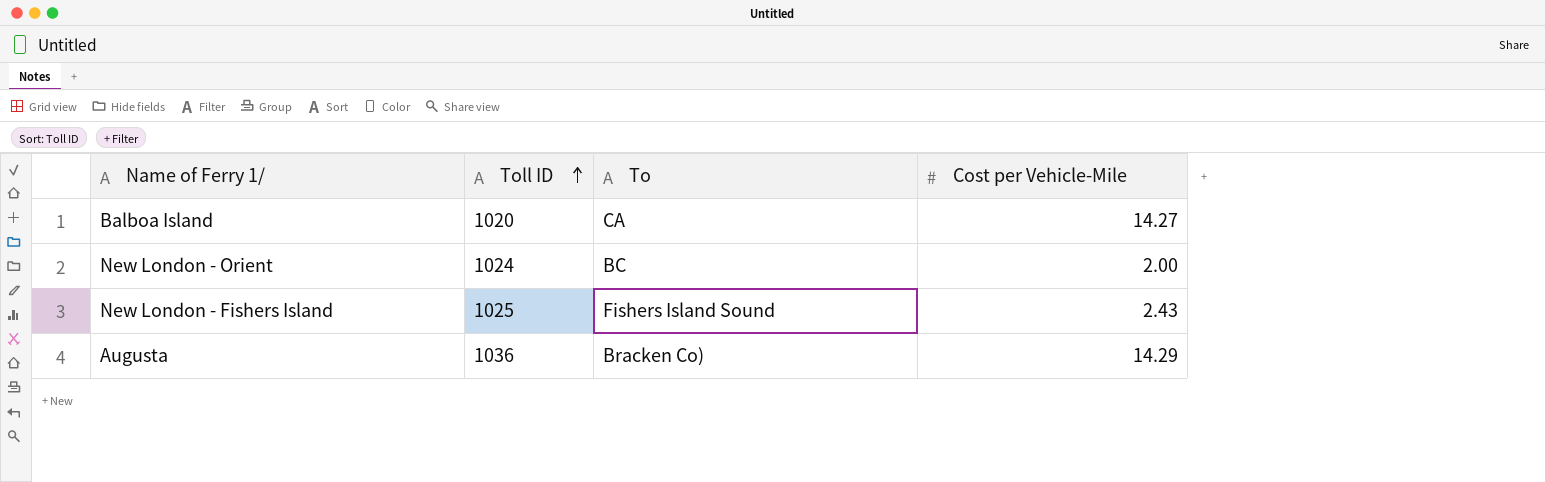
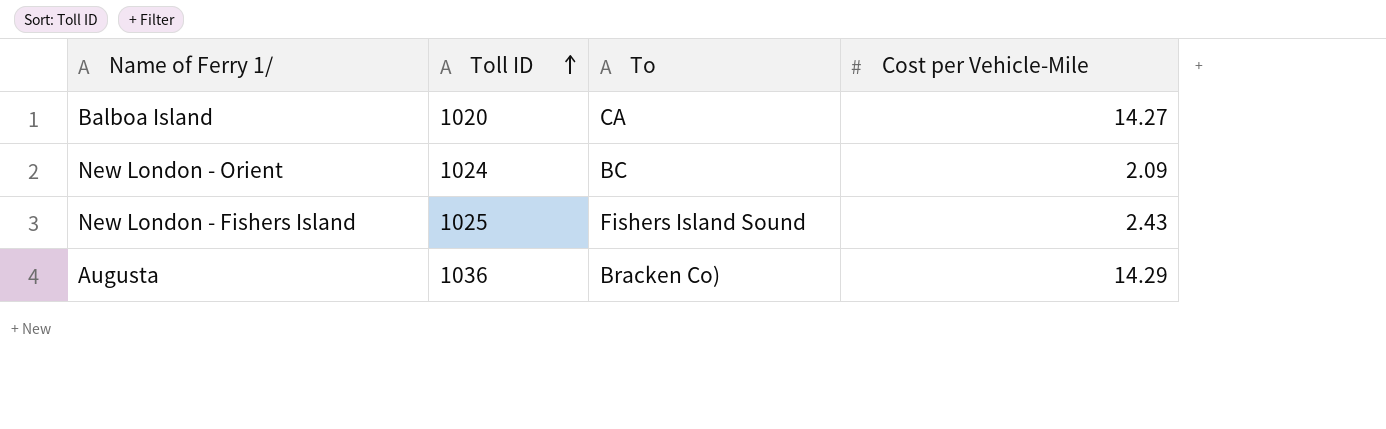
New London - Orient | Cost per Vehicle-Mile: 2.00 -> 2.09

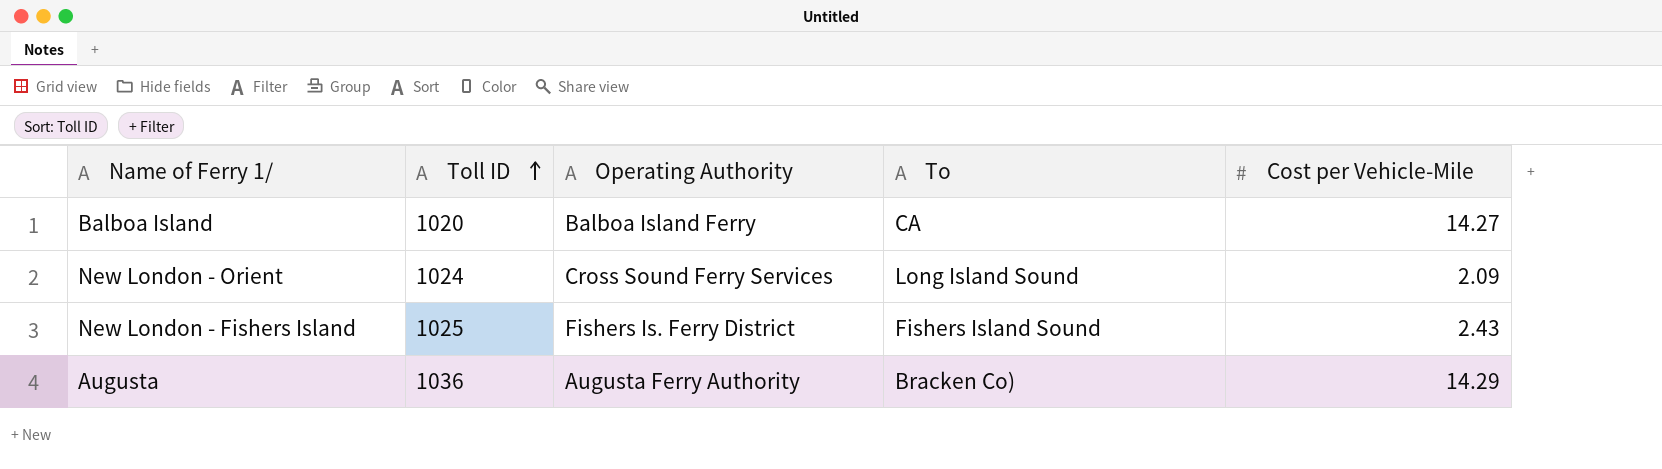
column Operating Authority | position: none -> 3
New London - Orient | To: BC -> Long Island Sound

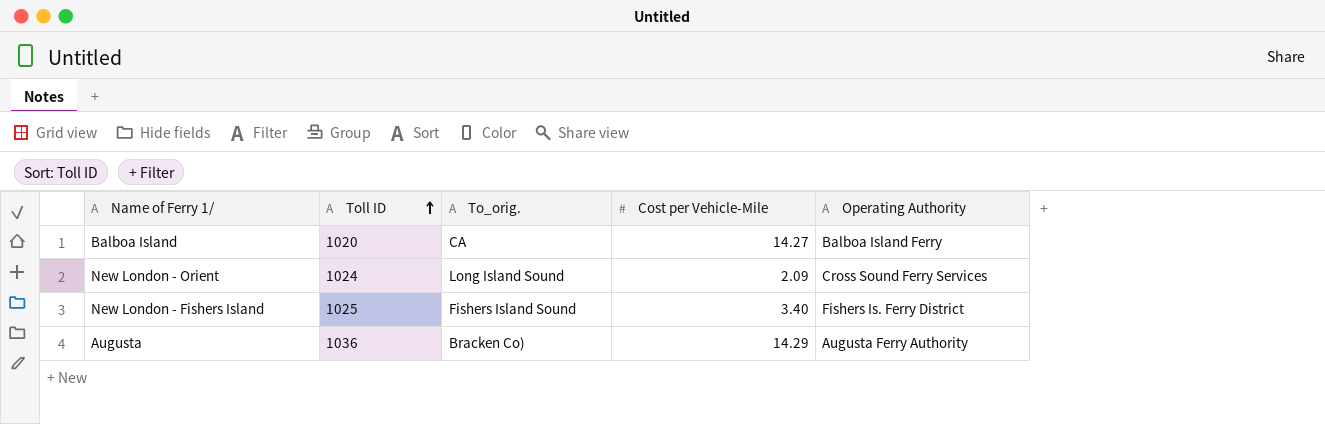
column name: To -> To_orig.
column Operating Authority | position: 3 -> 5
New London - Fishers Island | Cost per Vehicle-Mile: 2.43 -> 3.40

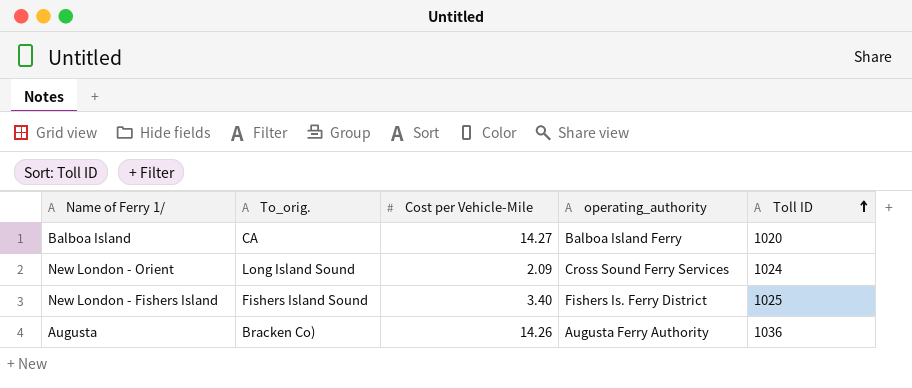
column name: Operating Authority -> operating_authority
column Toll ID | position: 2 -> 5
Augusta | Cost per Vehicle-Mile: 14.29 -> 14.26

